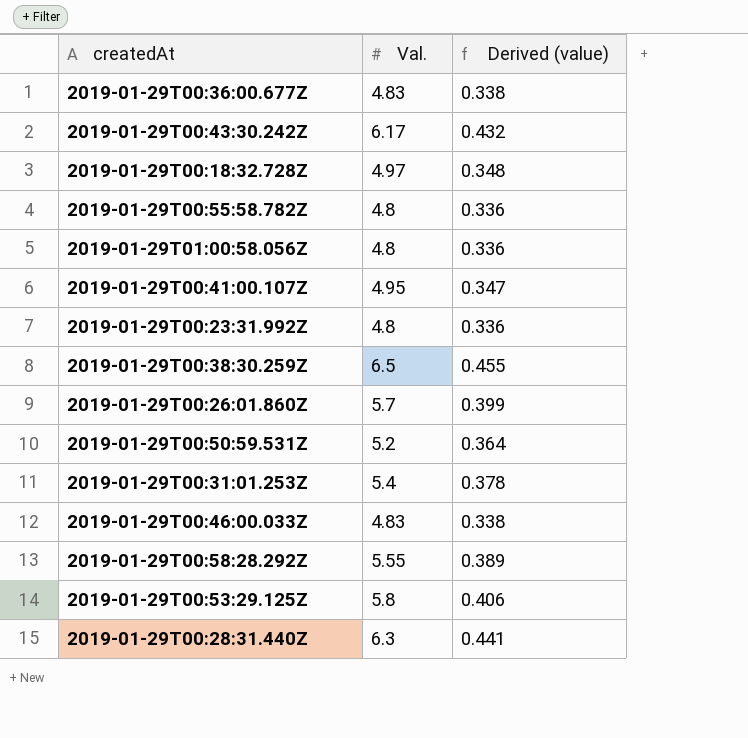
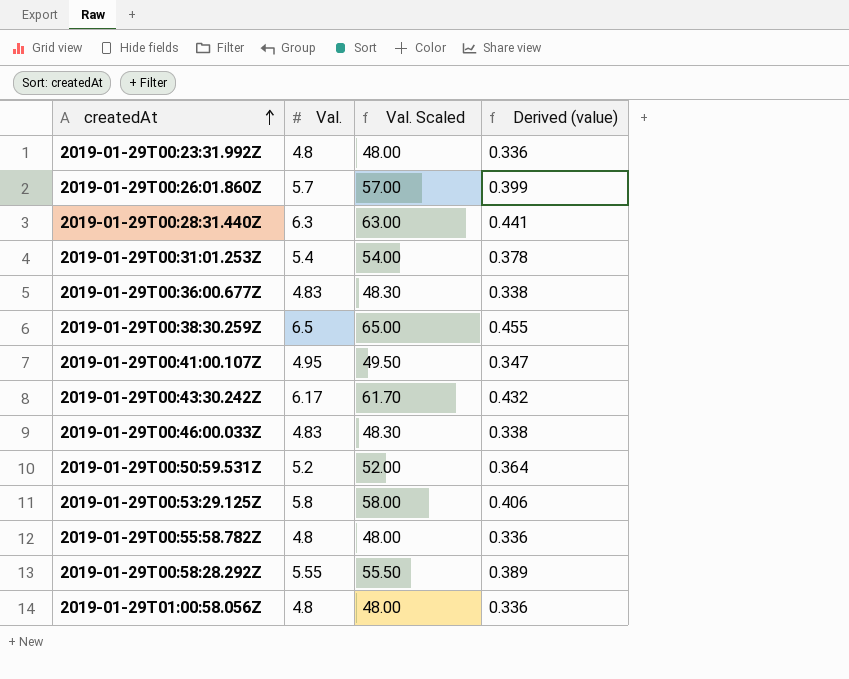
row order: none -> createdAt ascending
column Val. Scaled | formula: none -> [Val.] * 10
row 2019-01-29T00:18:32.728Z: 4.97 | 0.348 -> none

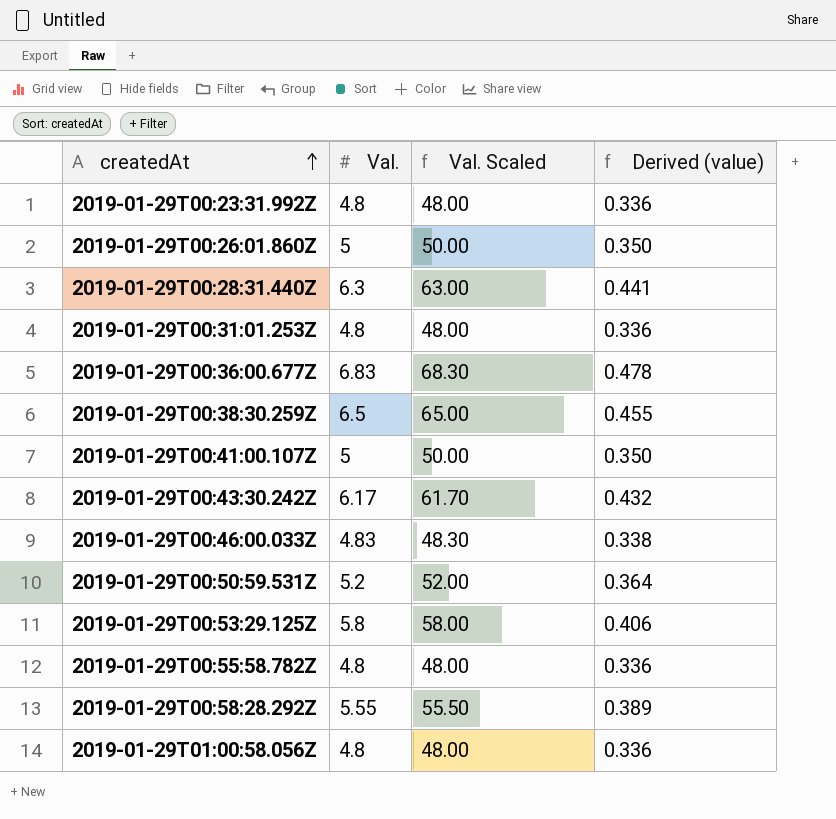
2019-01-29T00:26:01.860Z | Val.: 5.7 -> 5
2019-01-29T00:26:01.860Z | Val. Scaled: 57.00 -> 50.00
2019-01-29T00:26:01.860Z | Derived (value): 0.399 -> 0.350
2019-01-29T00:31:01.253Z | Val.: 5.4 -> 4.8
2019-01-29T00:31:01.253Z | Val. Scaled: 54.00 -> 48.00
2019-01-29T00:31:01.253Z | Derived (value): 0.378 -> 0.336
2019-01-29T00:36:00.677Z | Val.: 4.83 -> 6.83
2019-01-29T00:36:00.677Z | Val. Scaled: 48.30 -> 68.30
2019-01-29T00:36:00.677Z | Derived (value): 0.338 -> 0.478
2019-01-29T00:41:00.107Z | Val.: 4.95 -> 5
2019-01-29T00:41:00.107Z | Val. Scaled: 49.50 -> 50.00
2019-01-29T00:41:00.107Z | Derived (value): 0.347 -> 0.350

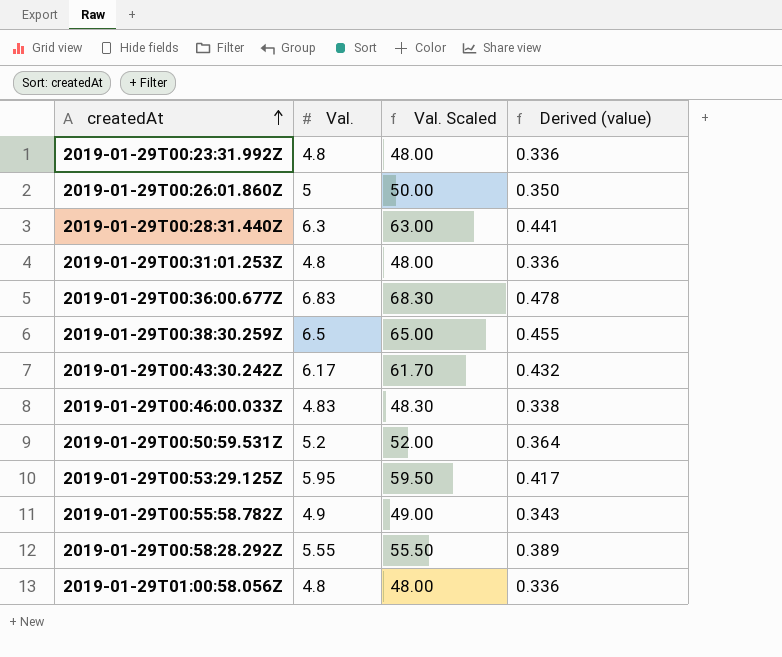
row 2019-01-29T00:41:00.107Z: 5 | 50.00 | 0.350 -> none
2019-01-29T00:53:29.125Z | Val.: 5.8 -> 5.95
2019-01-29T00:53:29.125Z | Val. Scaled: 58.00 -> 59.50
2019-01-29T00:53:29.125Z | Derived (value): 0.406 -> 0.417
2019-01-29T00:55:58.782Z | Val.: 4.8 -> 4.9
2019-01-29T00:55:58.782Z | Val. Scaled: 48.00 -> 49.00
2019-01-29T00:55:58.782Z | Derived (value): 0.336 -> 0.343

